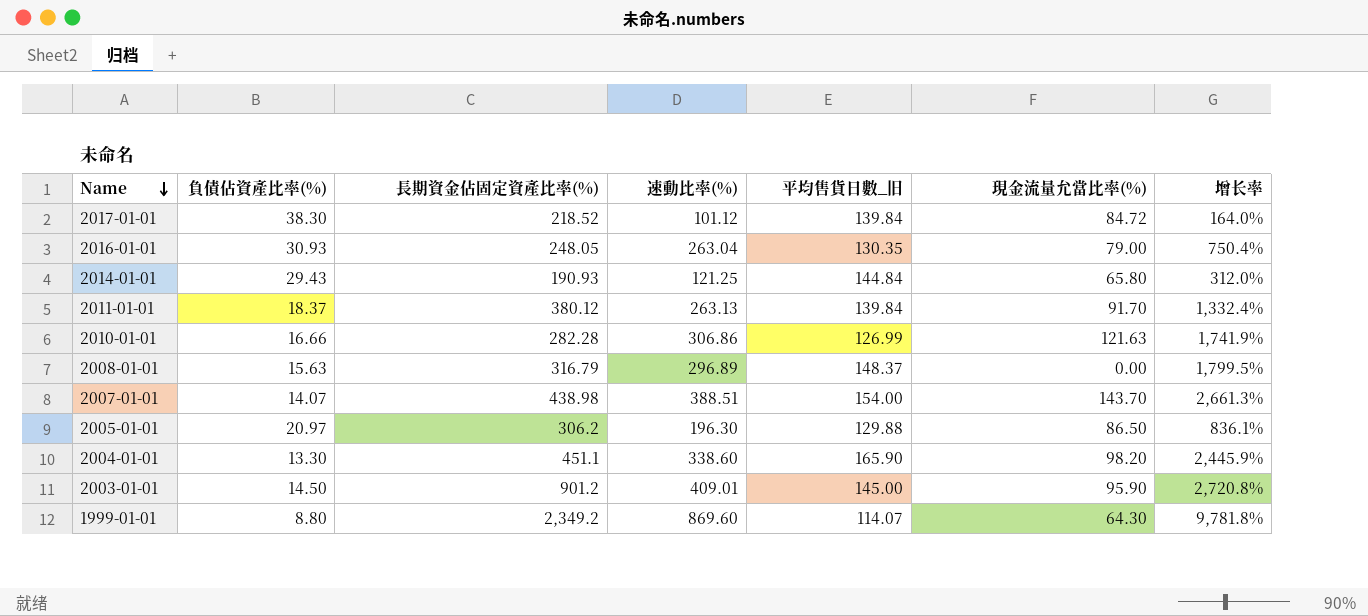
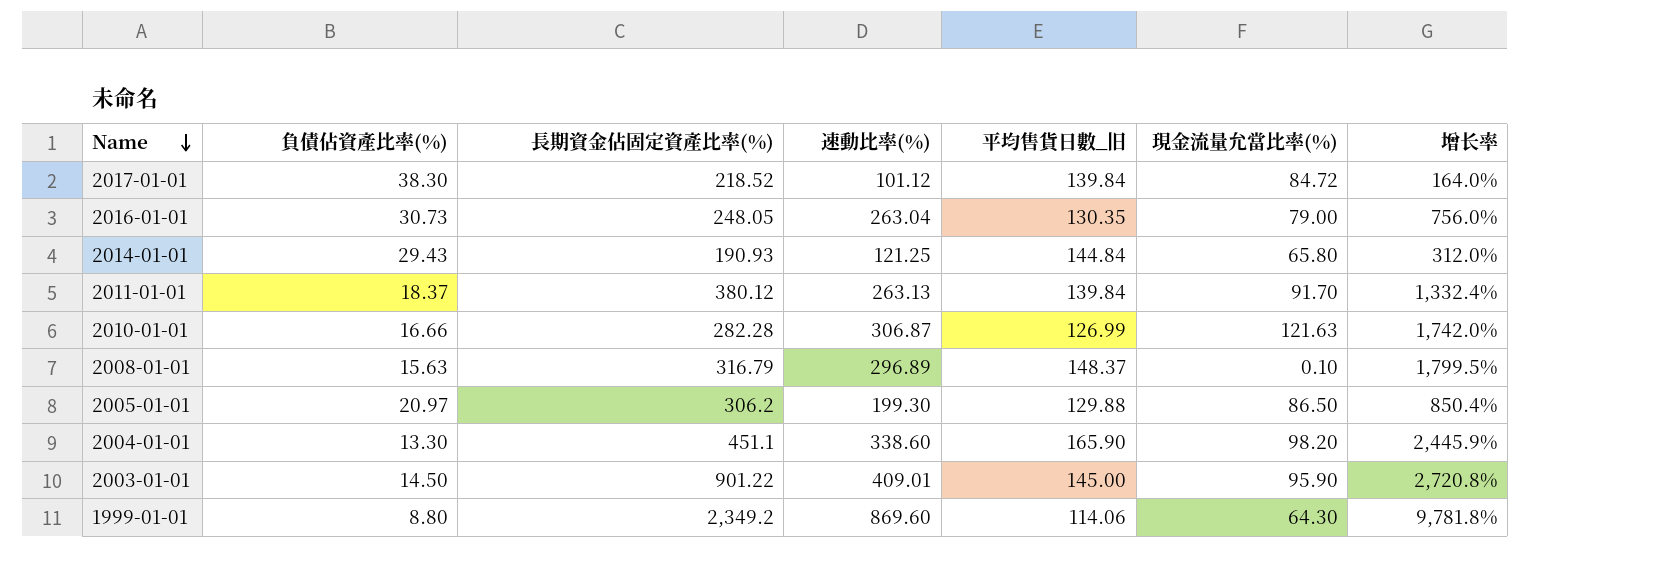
row 2007-01-01: 14.07 | 438.98 | 388.51 | 154.00 | 143.70 | 2,661.3% -> none
2016-01-01 | 負債佔資產比率(%): 30.93 -> 30.73
2016-01-01 | 增长率: 750.4% -> 756.0%
2010-01-01 | 速動比率(%): 306.86 -> 306.87
2010-01-01 | 增长率: 1,741.9% -> 1,742.0%
2008-01-01 | 現金流量允當比率(%): 0.00 -> 0.10
2005-01-01 | 速動比率(%): 196.30 -> 199.30
2005-01-01 | 增长率: 836.1% -> 850.4%
2003-01-01 | 長期資金佔固定資產比率(%): 901.2 -> 901.22
1999-01-01 | 平均售貨日數_旧: 114.07 -> 114.06

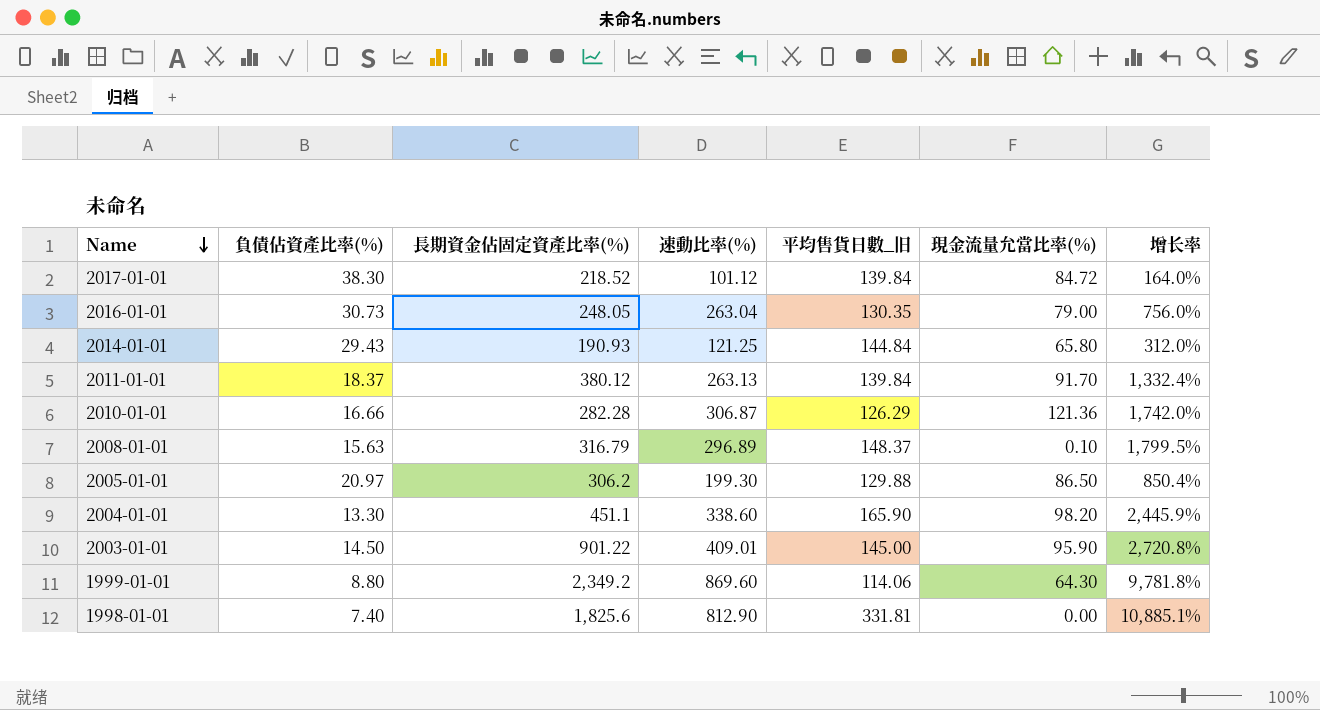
2010-01-01 | 平均售貨日數_旧: 126.99 -> 126.29
2010-01-01 | 現金流量允當比率(%): 121.63 -> 121.36
row 1998-01-01: none -> 7.40 | 1,825.6 | 812.90 | 331.81 | 0.00 | 10,885.1%

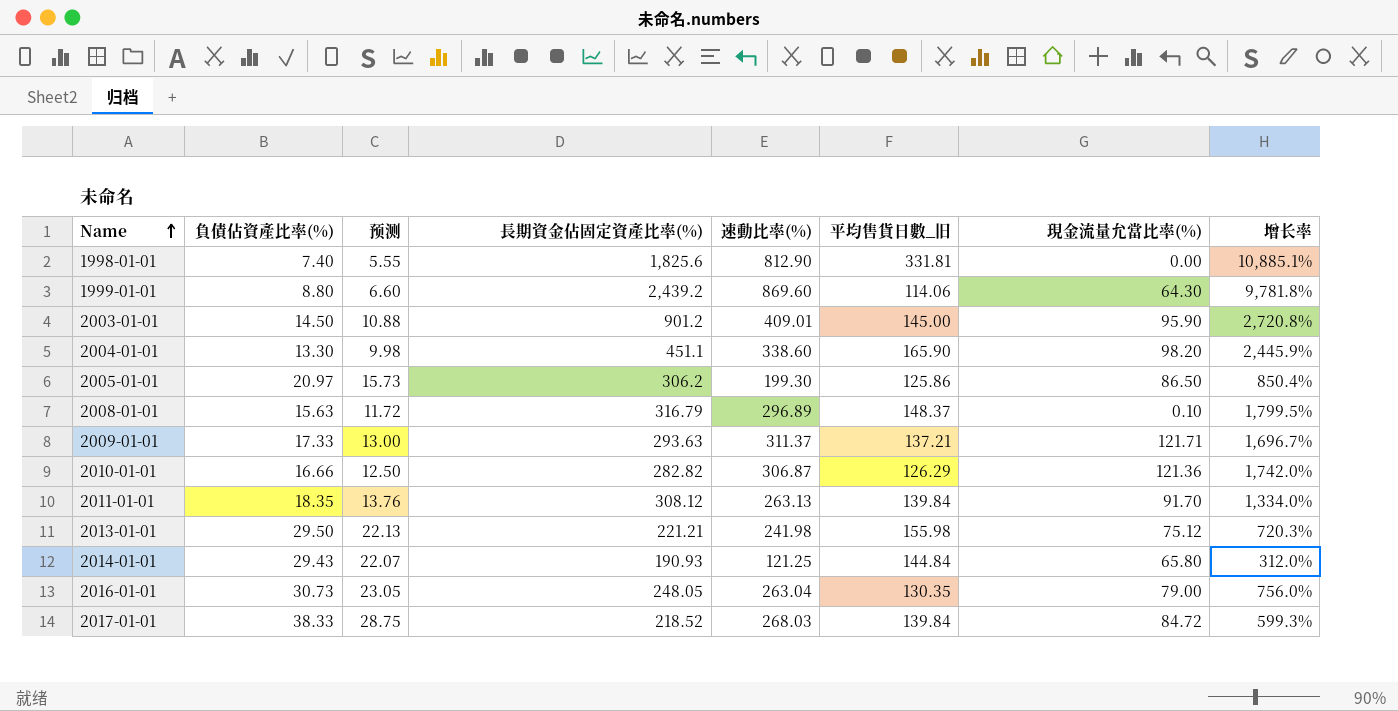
row order: Name descending -> Name ascending
column 预测 | formula: none -> [負債佔資產比率(%)] * 0.75
1999-01-01 | 長期資金佔固定資產比率(%): 2,349.2 -> 2,439.2
2003-01-01 | 長期資金佔固定資產比率(%): 901.22 -> 901.2
2005-01-01 | 平均售貨日數_旧: 129.88 -> 125.86
row 2009-01-01: none -> 17.33 | 13.00 | 293.63 | 311.37 | 137.21 | 121.71 | 1,696.7%
2010-01-01 | 長期資金佔固定資產比率(%): 282.28 -> 282.82
2011-01-01 | 負債佔資產比率(%): 18.37 -> 18.35
2011-01-01 | 長期資金佔固定資產比率(%): 380.12 -> 308.12
2011-01-01 | 增长率: 1,332.4% -> 1,334.0%
row 2013-01-01: none -> 29.50 | 22.13 | 221.21 | 241.98 | 155.98 | 75.12 | 720.3%
2017-01-01 | 負債佔資產比率(%): 38.30 -> 38.33
2017-01-01 | 速動比率(%): 101.12 -> 268.03
2017-01-01 | 增长率: 164.0% -> 599.3%

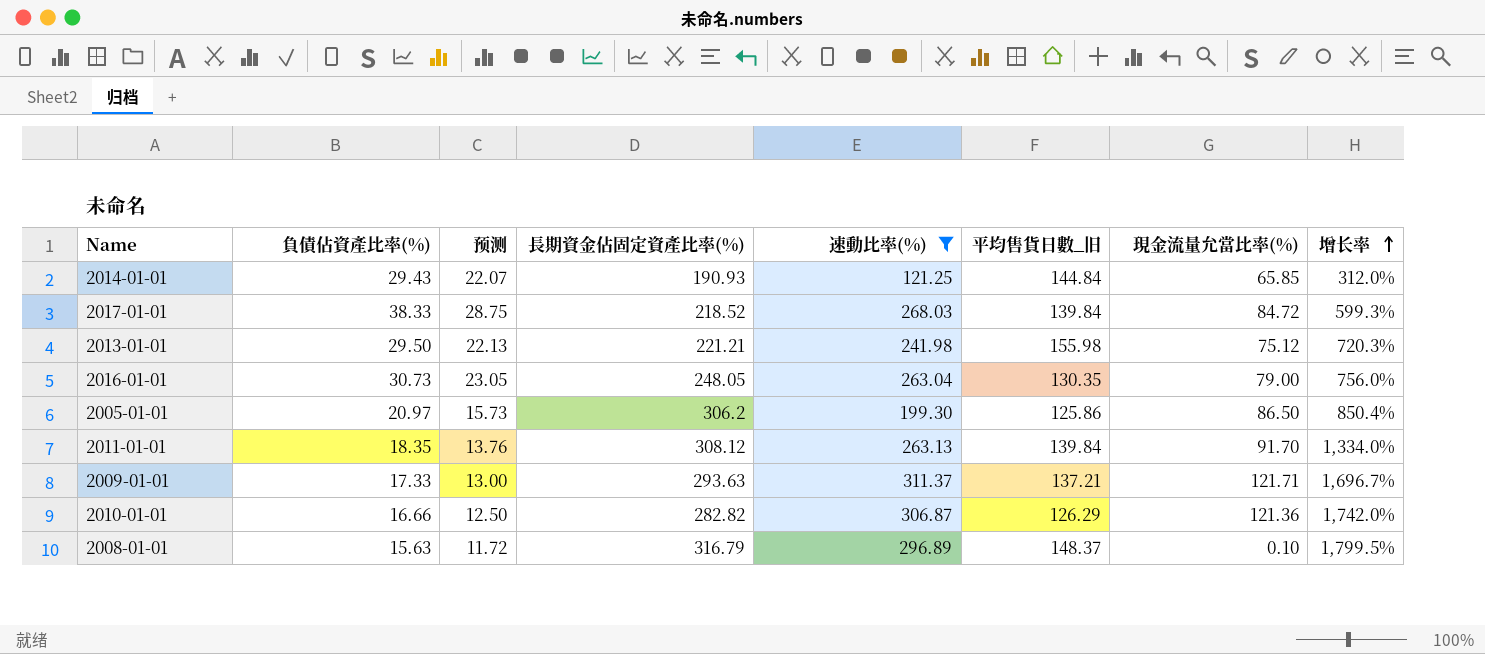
filter: none -> 速動比率(%) <= 311.37
row order: Name ascending -> 增长率 ascending
2014-01-01 | 現金流量允當比率(%): 65.80 -> 65.85

